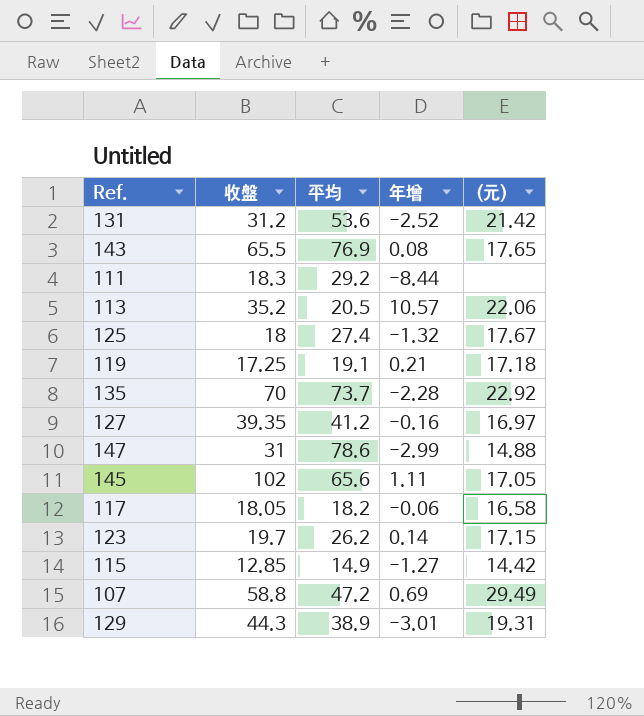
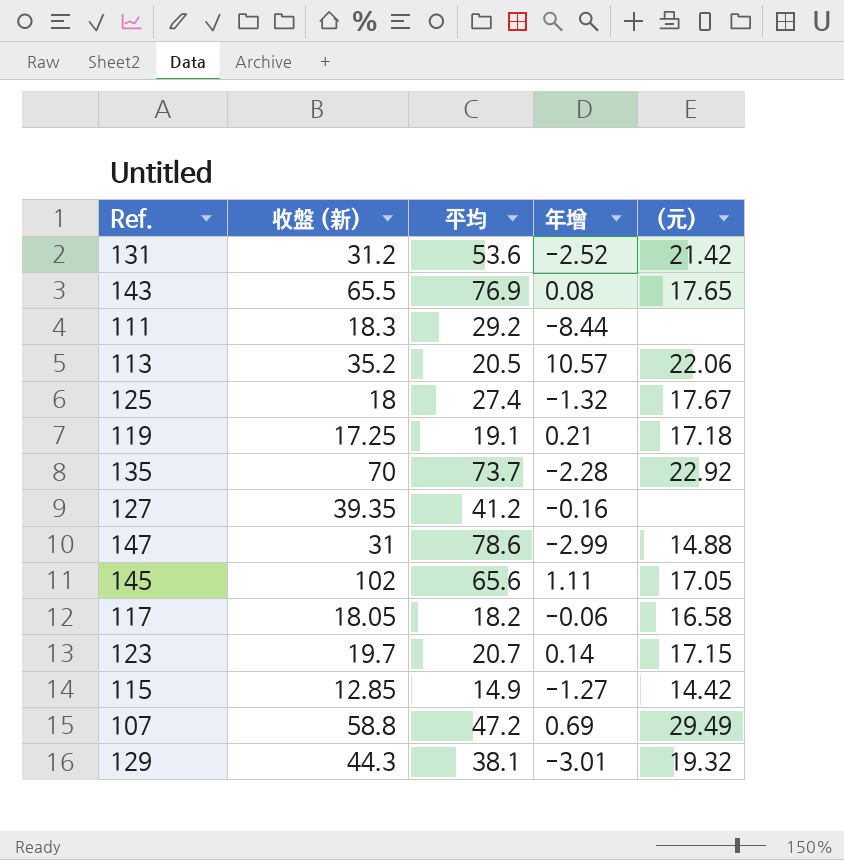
column name: 收盤 -> 收盤 (新)
127 | (元): 16.97 -> none
123 | 平均: 26.2 -> 20.7
129 | 平均: 38.9 -> 38.1
129 | (元): 19.31 -> 19.32

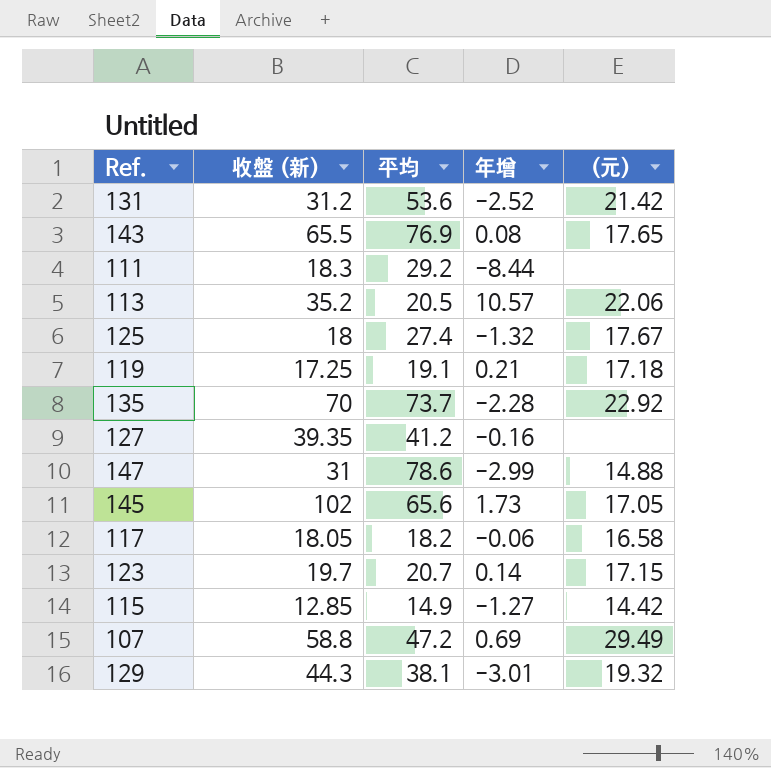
145 | 年增: 1.11 -> 1.73

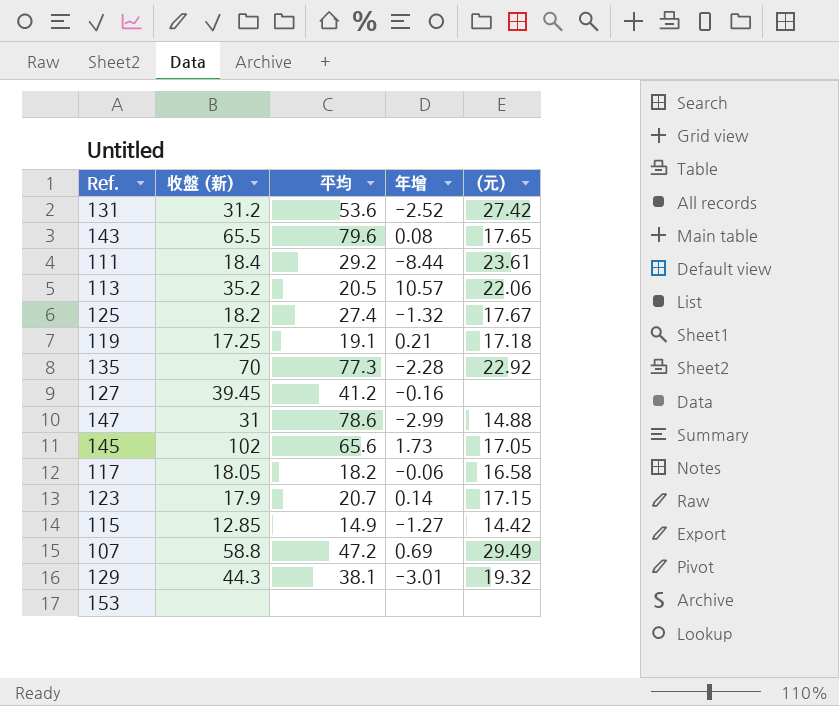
131 | (元): 21.42 -> 27.42
143 | 平均: 76.9 -> 79.6
111 | 收盤 (新): 18.3 -> 18.4
111 | (元): none -> 23.61
125 | 收盤 (新): 18 -> 18.2
135 | 平均: 73.7 -> 77.3
127 | 收盤 (新): 39.35 -> 39.45
123 | 收盤 (新): 19.7 -> 17.9
row 153: none -> none | none | none | none

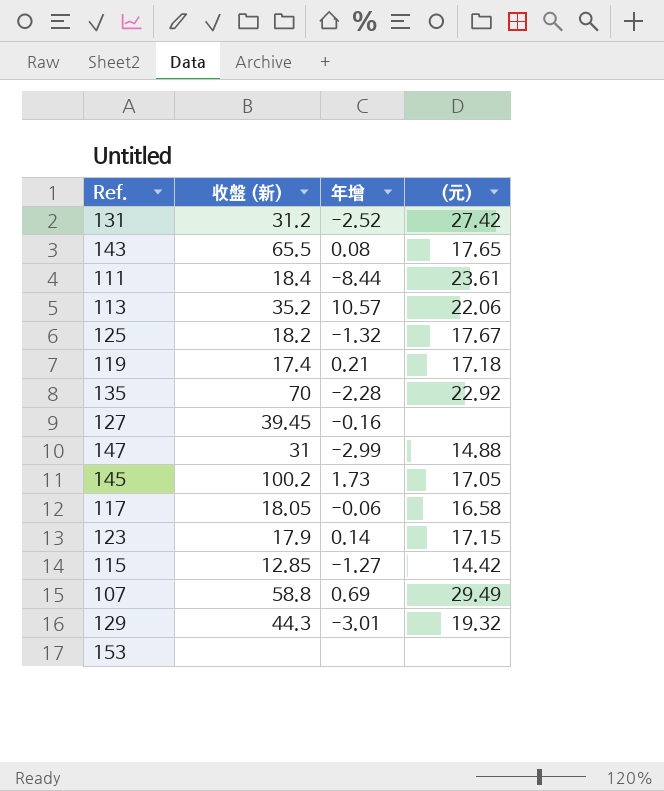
column 平均 | position: 3 -> none
119 | 收盤 (新): 17.25 -> 17.4
145 | 收盤 (新): 102 -> 100.2

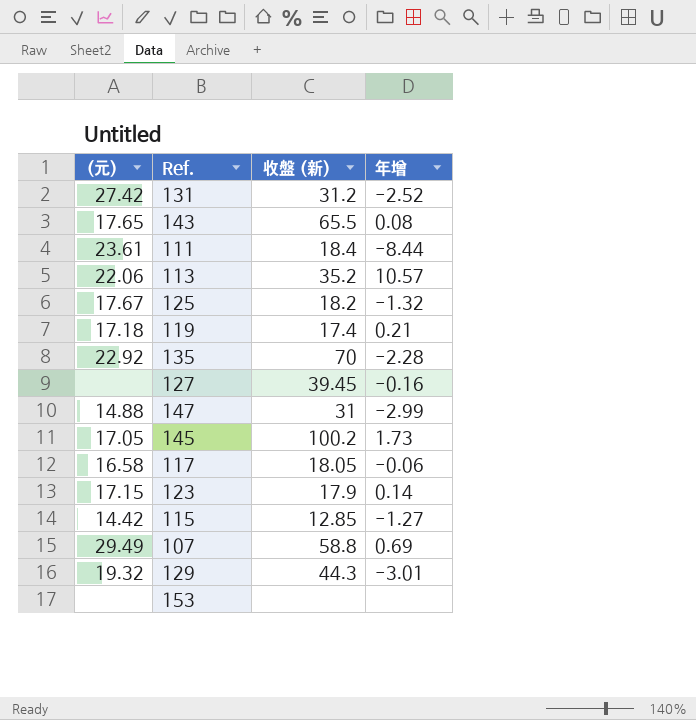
column (元) | position: 4 -> 1

